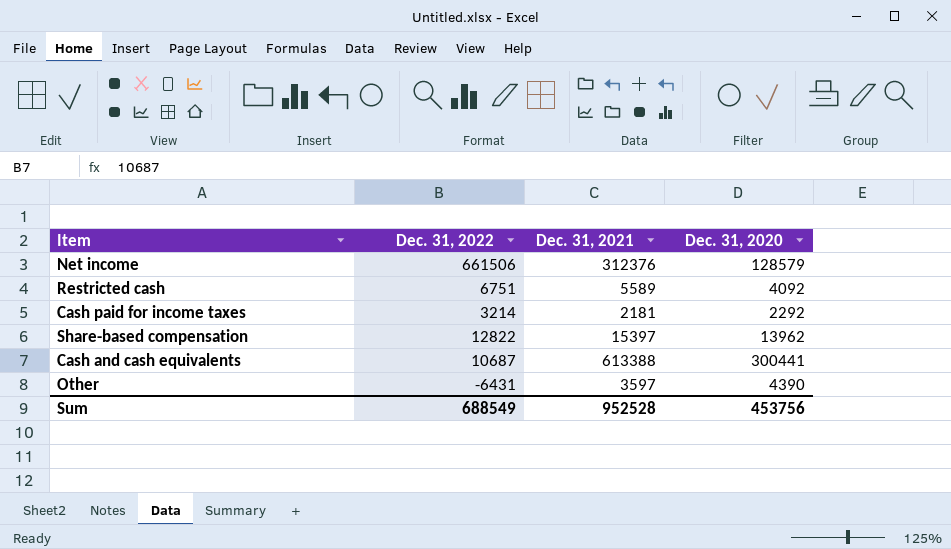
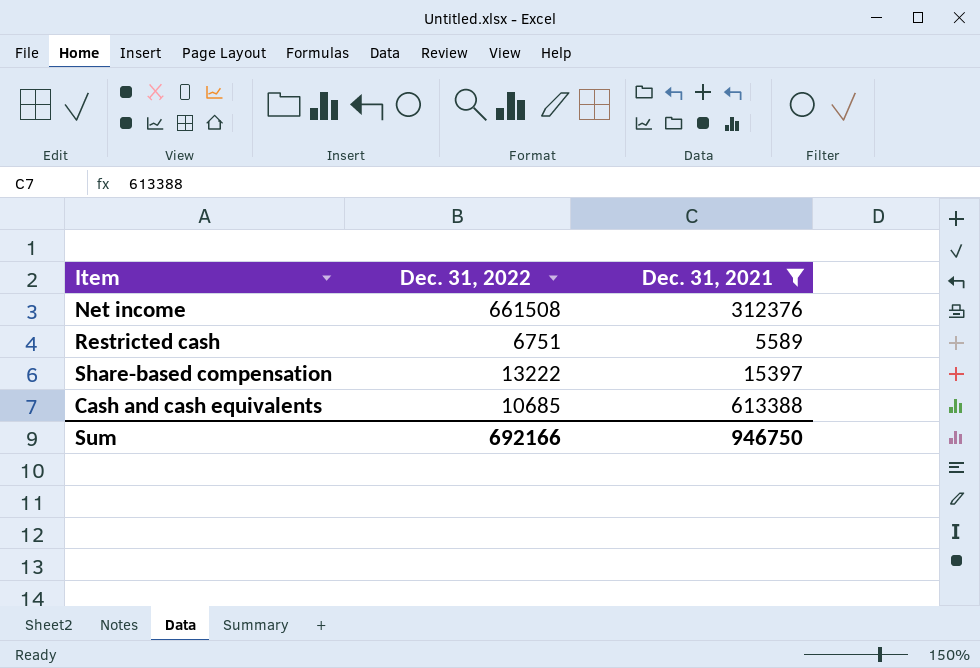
filter: none -> Dec. 31, 2021 >= 5589
column Dec. 31, 2020 | position: 4 -> none
Net income | Dec. 31, 2022: 661506 -> 661508
Share-based compensation | Dec. 31, 2022: 12822 -> 13222
Cash and cash equivalents | Dec. 31, 2022: 10687 -> 10685
Sum | Dec. 31, 2022: 688549 -> 692166
Sum | Dec. 31, 2021: 952528 -> 946750

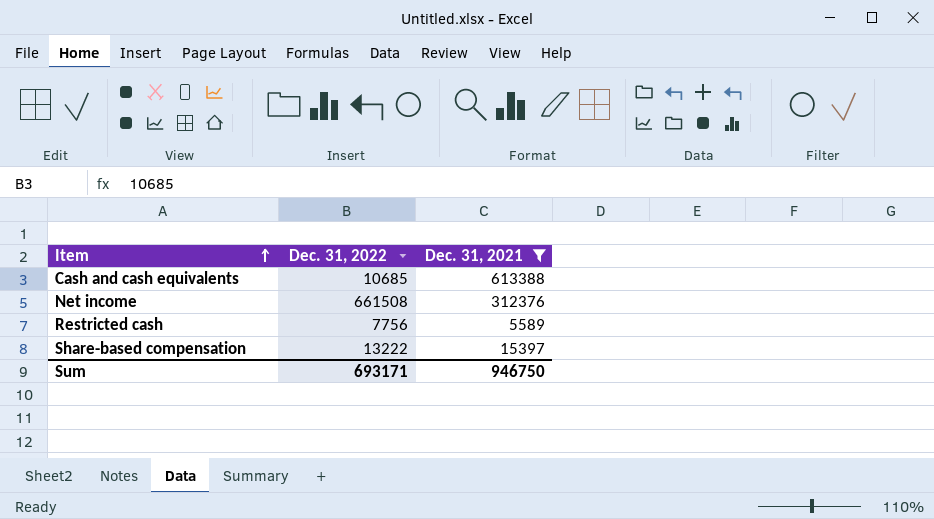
row order: none -> Item ascending
Restricted cash | Dec. 31, 2022: 6751 -> 7756
Sum | Dec. 31, 2022: 692166 -> 693171

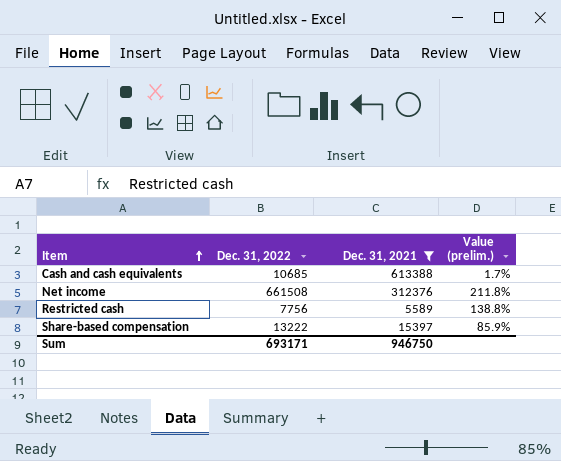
column Value (prelim.) | formula: none -> [Dec. 31, 2022] / [Dec. 31, 2021]

